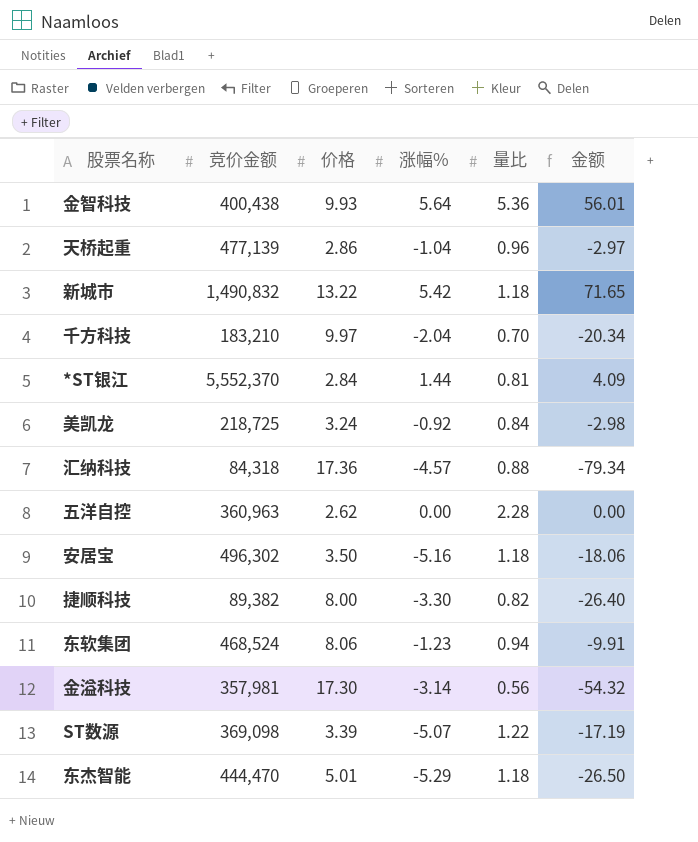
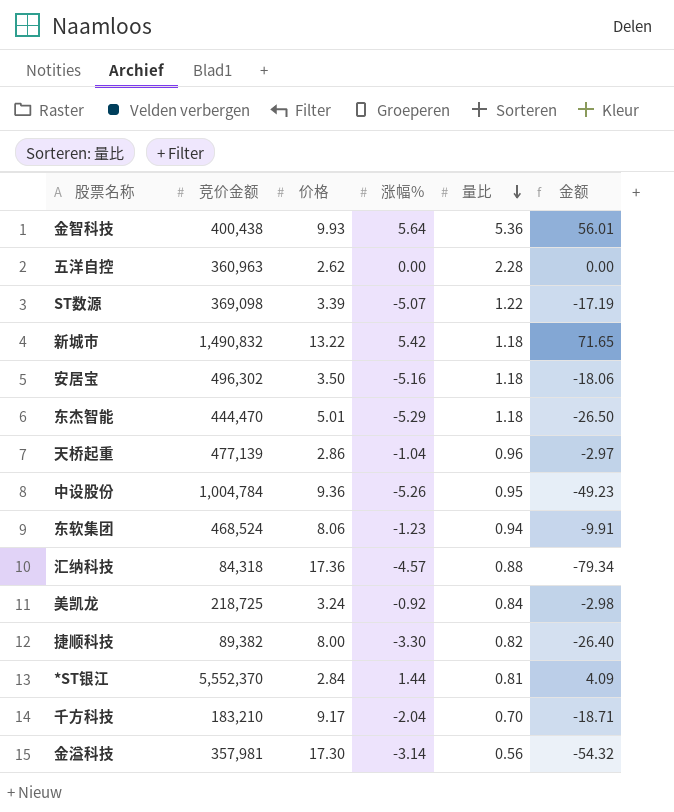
row order: none -> 量比 descending
row 中设股份: none -> 1,004,784 | 9.36 | -5.26 | 0.95 | -49.23
千方科技 | 价格: 9.97 -> 9.17
千方科技 | 金额: -20.34 -> -18.71

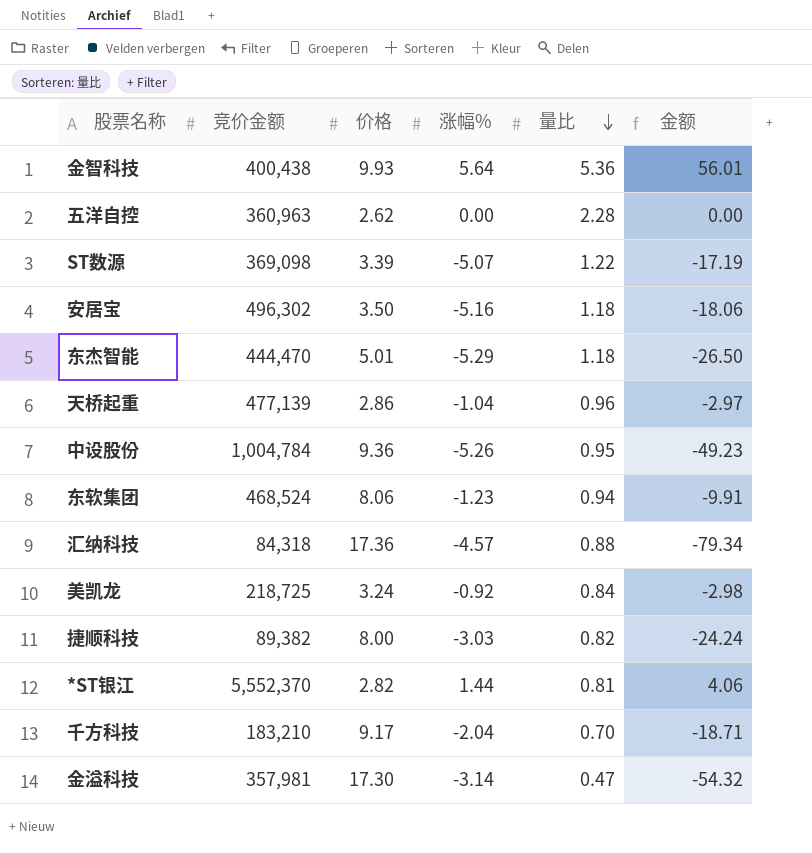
row 新城市: 1,490,832 | 13.22 | 5.42 | 1.18 | 71.65 -> none
捷顺科技 | 涨幅%: -3.30 -> -3.03
捷顺科技 | 金额: -26.40 -> -24.24
*ST银江 | 价格: 2.84 -> 2.82
*ST银江 | 金额: 4.09 -> 4.06
金溢科技 | 量比: 0.56 -> 0.47

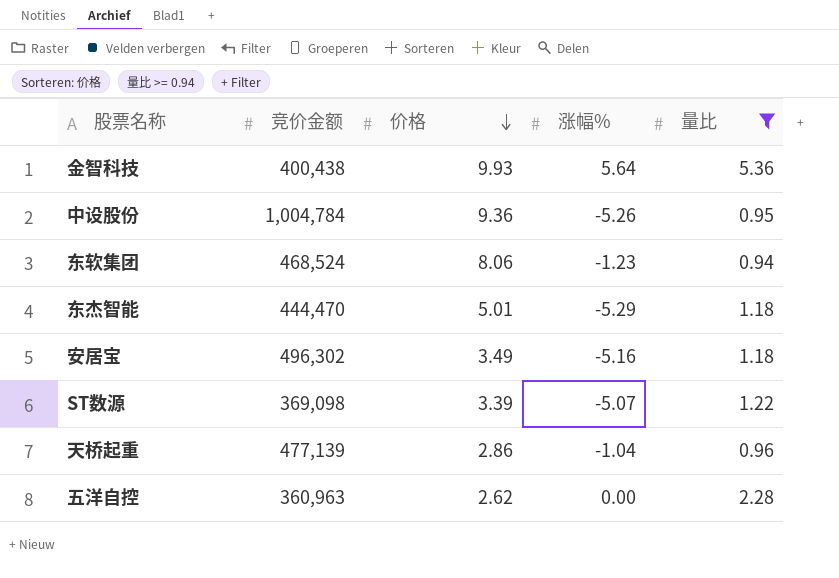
filter: none -> 量比 >= 0.94
row order: 量比 descending -> 价格 descending
column 金额 | formula: [价格] * [涨幅%] -> none
安居宝 | 价格: 3.50 -> 3.49

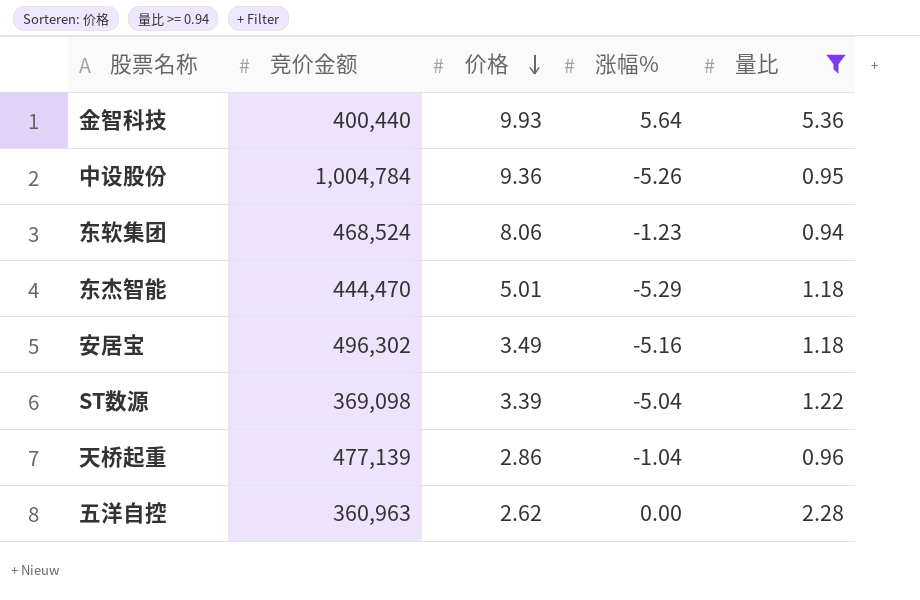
金智科技 | 竞价金额: 400,438 -> 400,440
ST数源 | 涨幅%: -5.07 -> -5.04

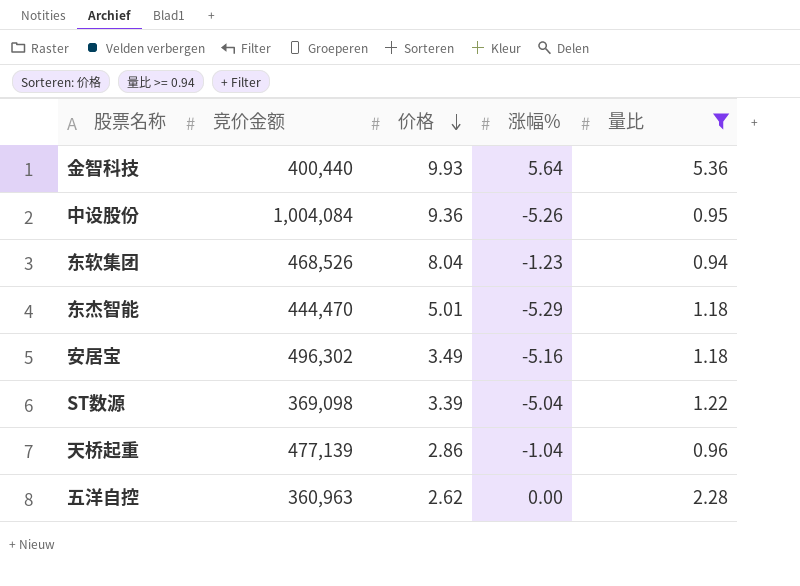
中设股份 | 竞价金额: 1,004,784 -> 1,004,084
东软集团 | 竞价金额: 468,524 -> 468,526
东软集团 | 价格: 8.06 -> 8.04

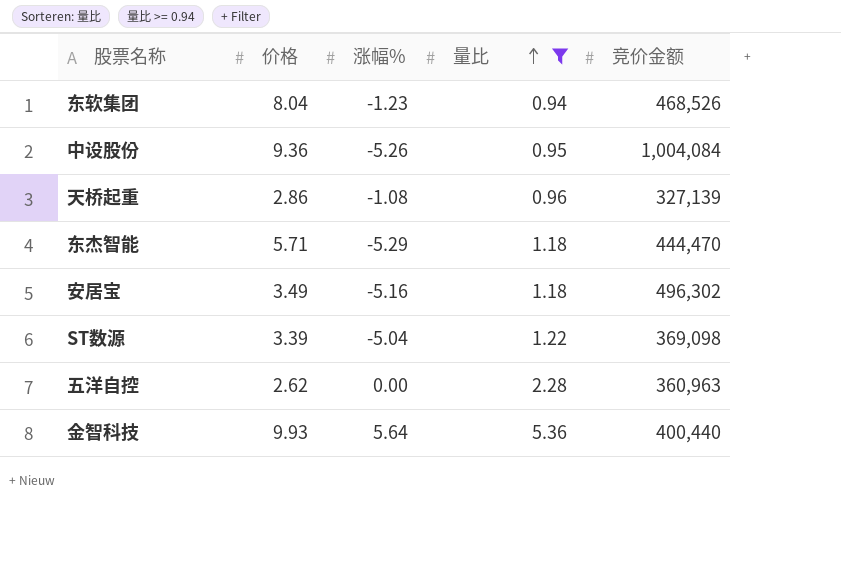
row order: 价格 descending -> 量比 ascending
column 竞价金额 | position: 2 -> 5
天桥起重 | 涨幅%: -1.04 -> -1.08
天桥起重 | 竞价金额: 477,139 -> 327,139
东杰智能 | 价格: 5.01 -> 5.71

